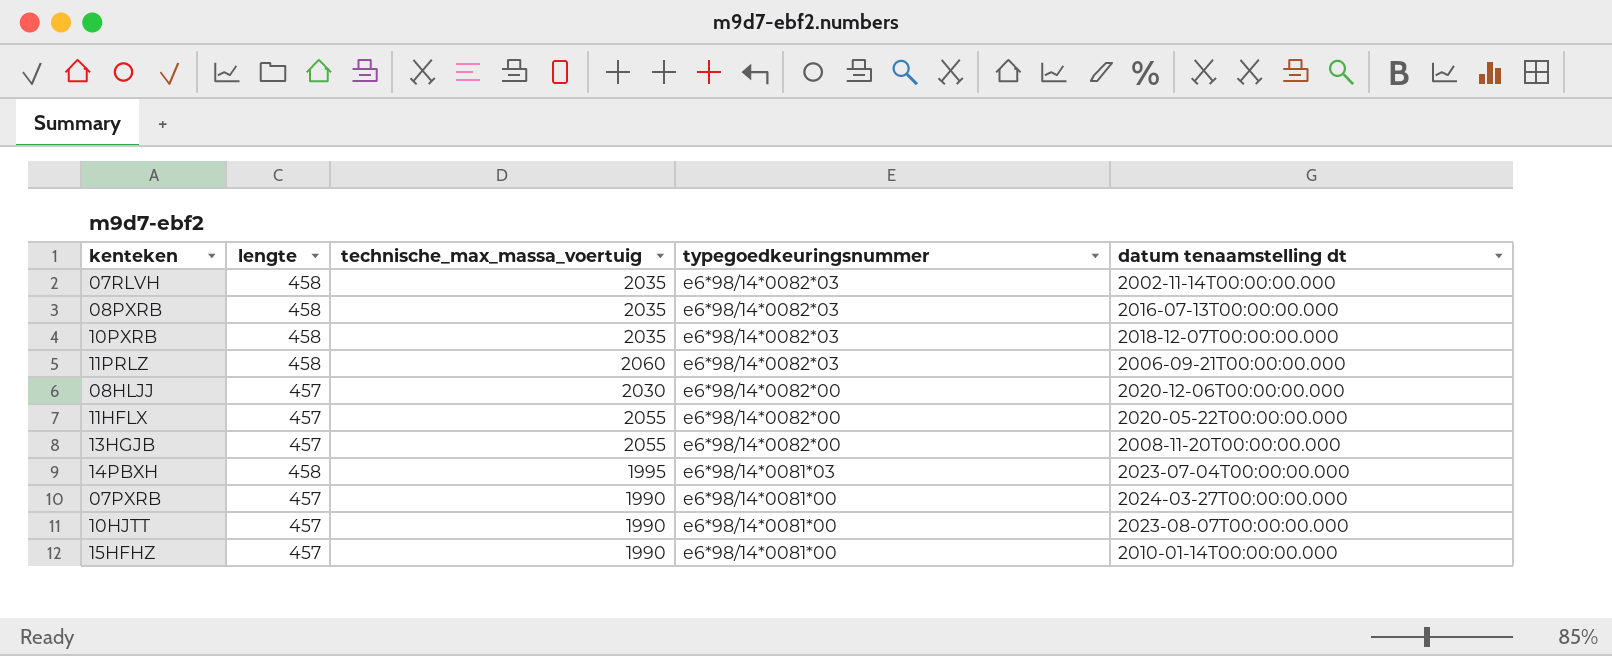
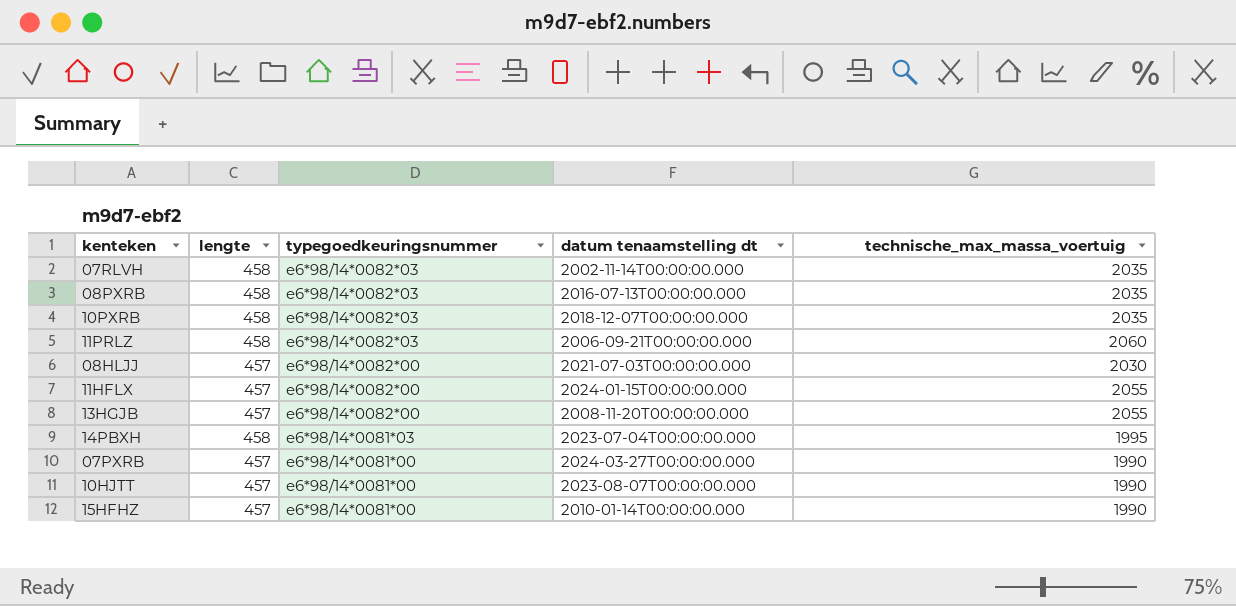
column technische_max_massa_voertuig | position: 3 -> 5
08HLJJ | datum tenaamstelling dt: 2020-12-06T00:00:00.000 -> 2021-07-03T00:00:00.000
11HFLX | datum tenaamstelling dt: 2020-05-22T00:00:00.000 -> 2024-01-15T00:00:00.000

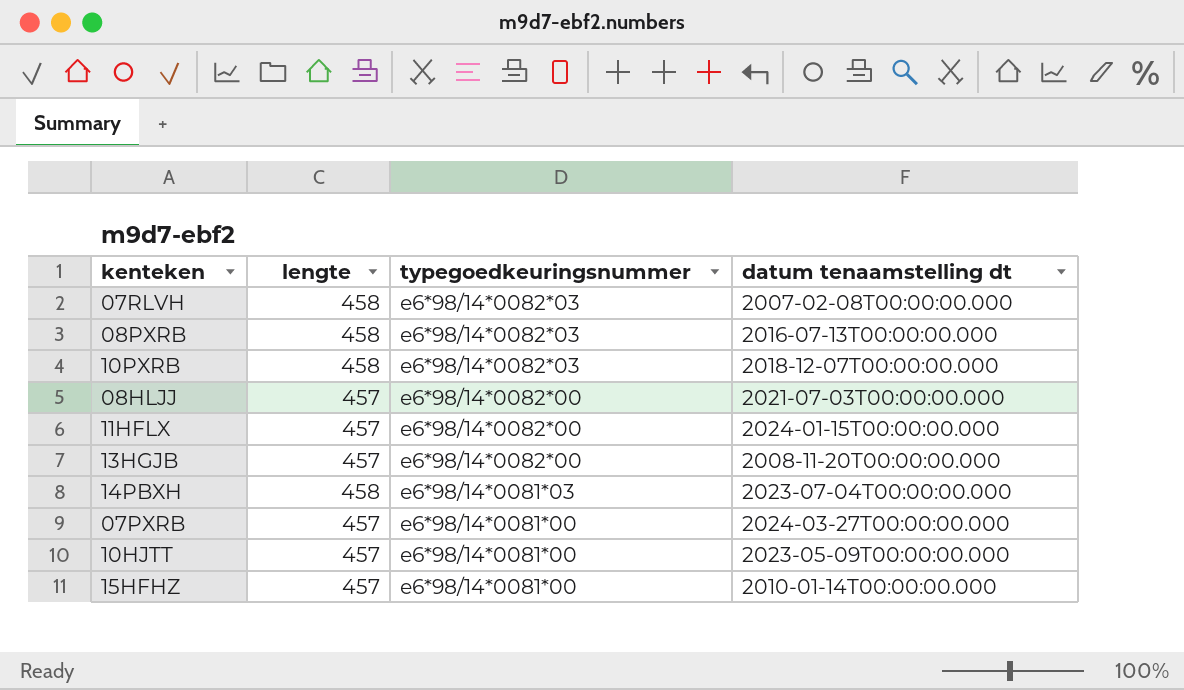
column technische_max_massa_voertuig | position: 5 -> none
row 11PRLZ: 458 | e6*98/14*0082*03 | 2006-09-21T00:00:00.000 | 2060 -> none
07RLVH | datum tenaamstelling dt: 2002-11-14T00:00:00.000 -> 2007-02-08T00:00:00.000
10HJTT | datum tenaamstelling dt: 2023-08-07T00:00:00.000 -> 2023-05-09T00:00:00.000

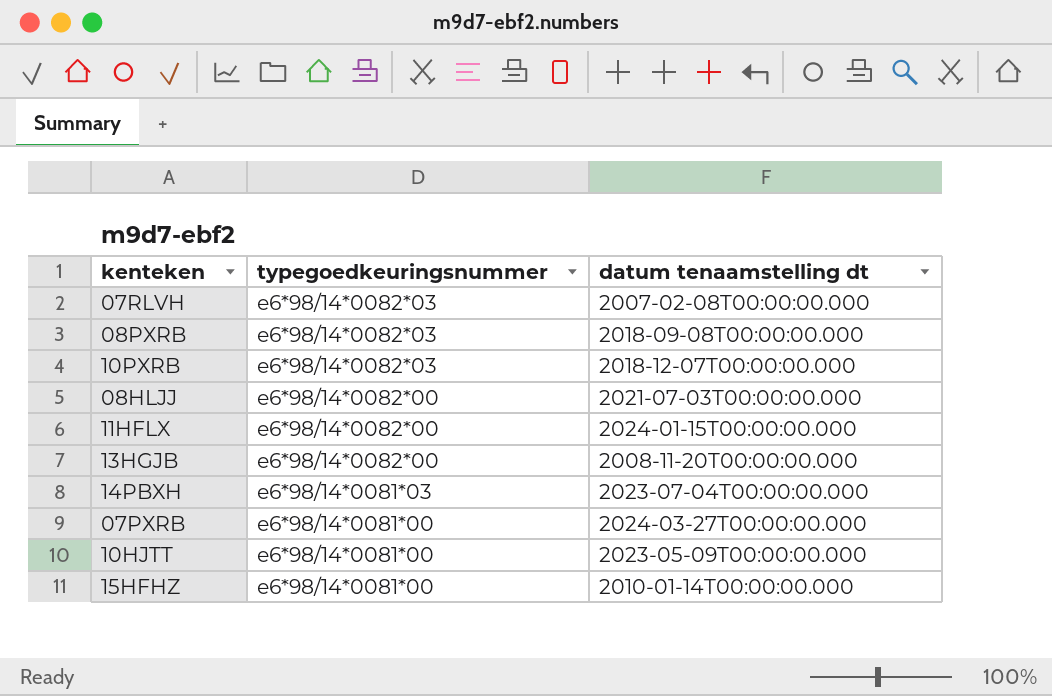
column lengte | position: 2 -> none
08PXRB | datum tenaamstelling dt: 2016-07-13T00:00:00.000 -> 2018-09-08T00:00:00.000

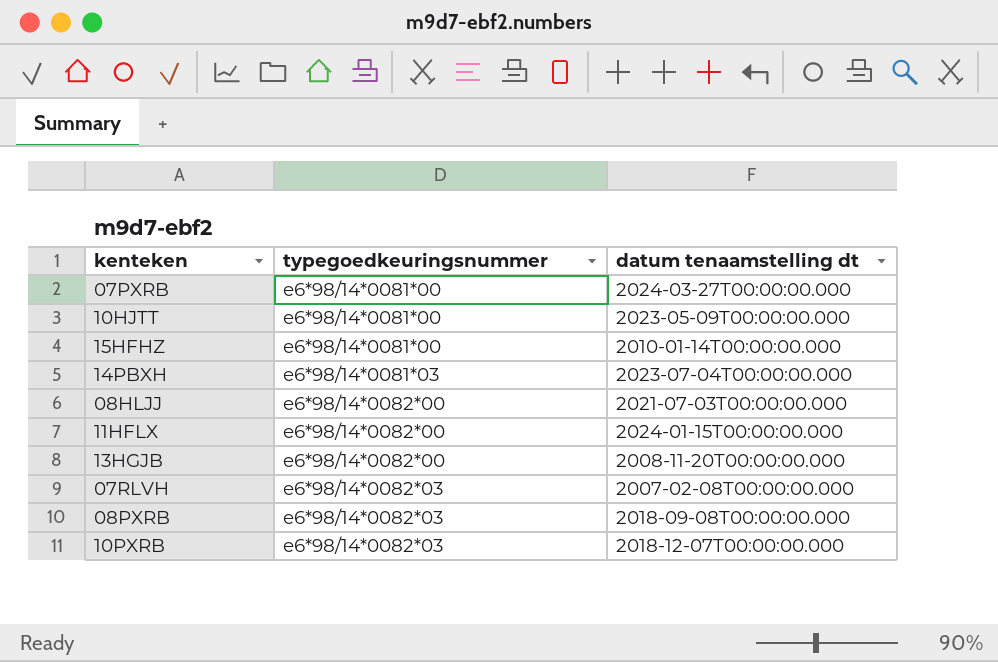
row order: typegoedkeuringsnummer descending -> typegoedkeuringsnummer ascending

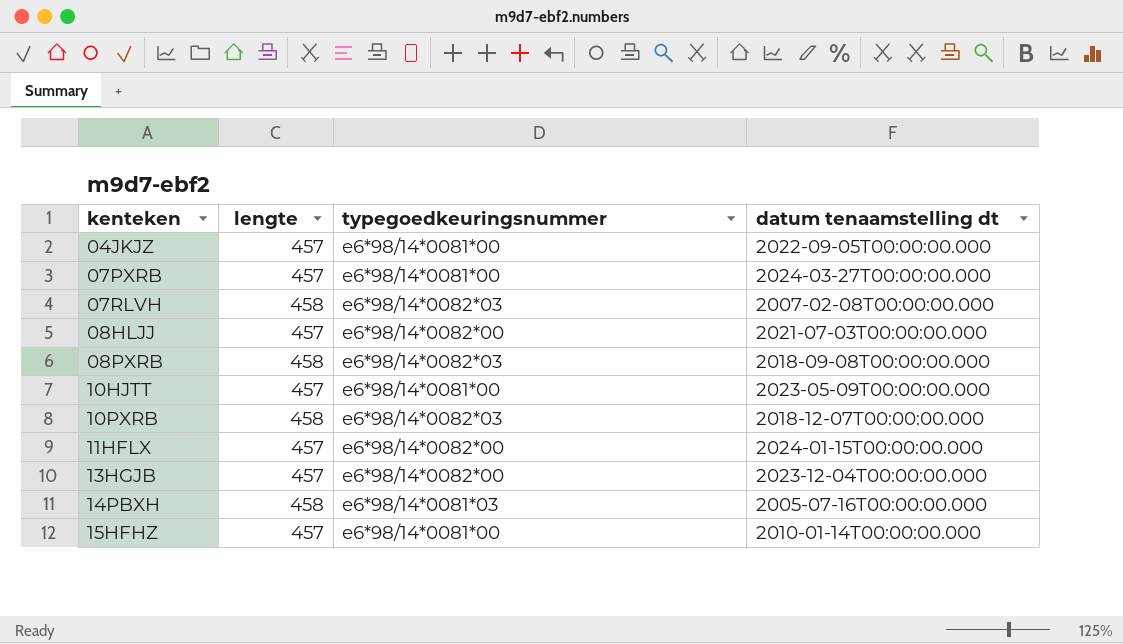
row order: typegoedkeuringsnummer ascending -> kenteken ascending
column lengte | position: none -> 2
row 04JKJZ: none -> 457 | e6*98/14*0081*00 | 2022-09-05T00:00:00.000
13HGJB | datum tenaamstelling dt: 2008-11-20T00:00:00.000 -> 2023-12-04T00:00:00.000
14PBXH | datum tenaamstelling dt: 2023-07-04T00:00:00.000 -> 2005-07-16T00:00:00.000

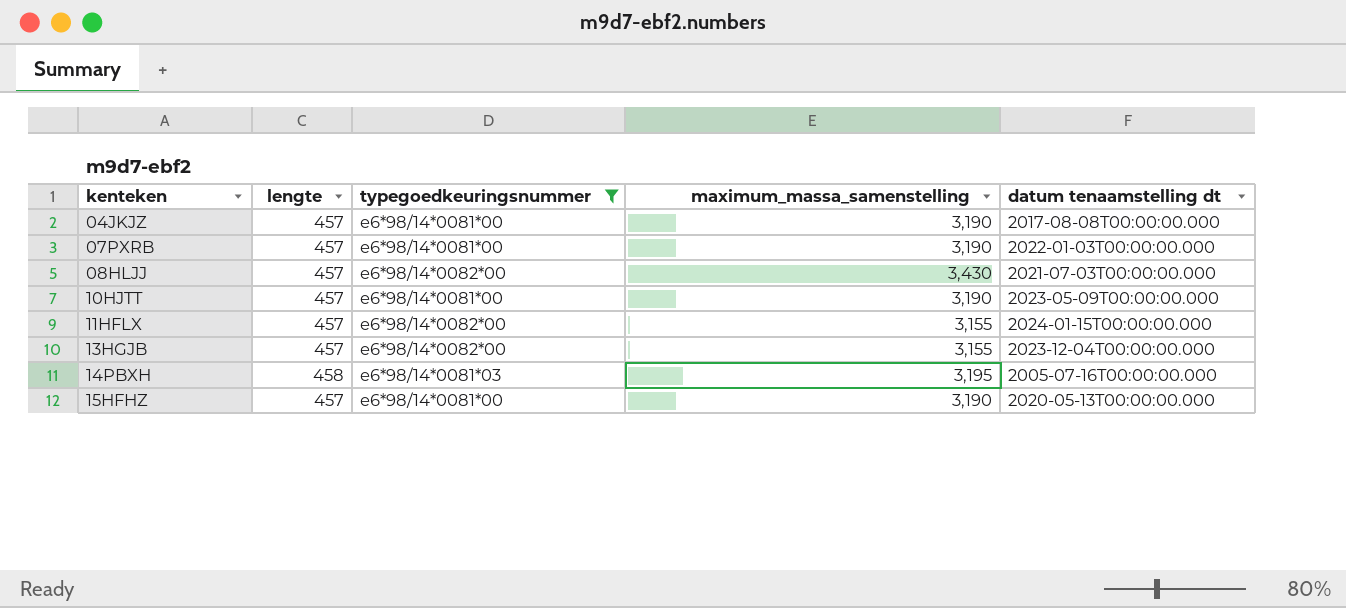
filter: none -> typegoedkeuringsnummer != e6*98/14*0082*03
column maximum_massa_samenstelling | position: none -> 4
04JKJZ | datum tenaamstelling dt: 2022-09-05T00:00:00.000 -> 2017-08-08T00:00:00.000
07PXRB | datum tenaamstelling dt: 2024-03-27T00:00:00.000 -> 2022-01-03T00:00:00.000
15HFHZ | datum tenaamstelling dt: 2010-01-14T00:00:00.000 -> 2020-05-13T00:00:00.000

